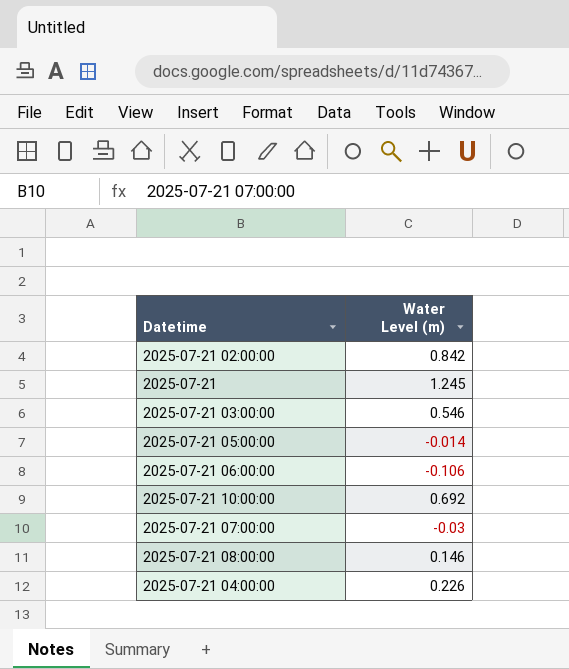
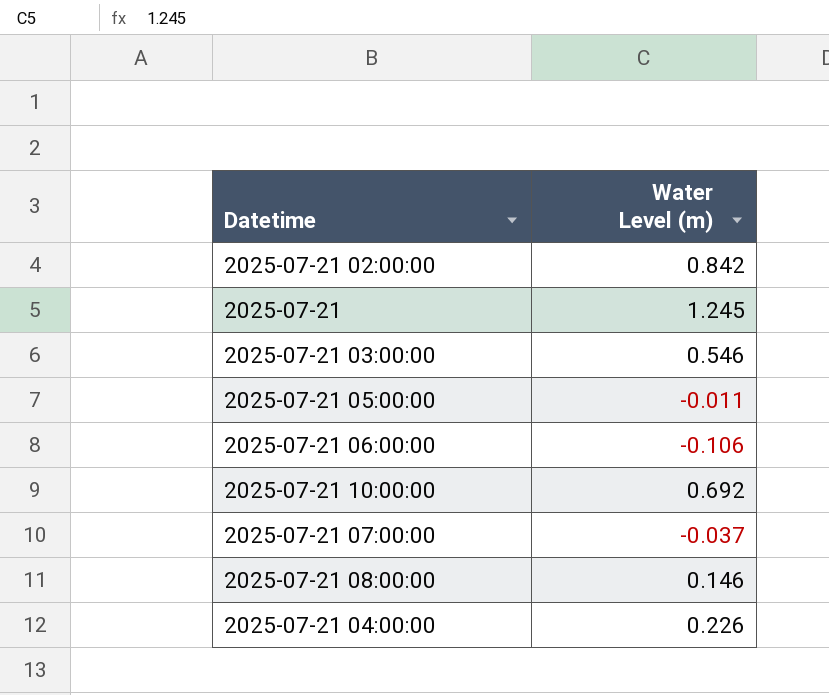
2025-07-21 05:00:00 | Water Level (m): -0.014 -> -0.011
2025-07-21 07:00:00 | Water Level (m): -0.03 -> -0.037

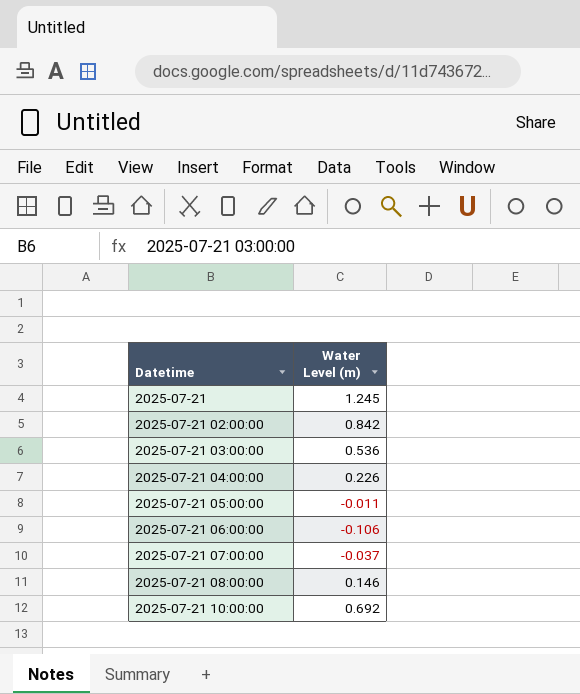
row order: none -> Datetime ascending
2025-07-21 03:00:00 | Water Level (m): 0.546 -> 0.536

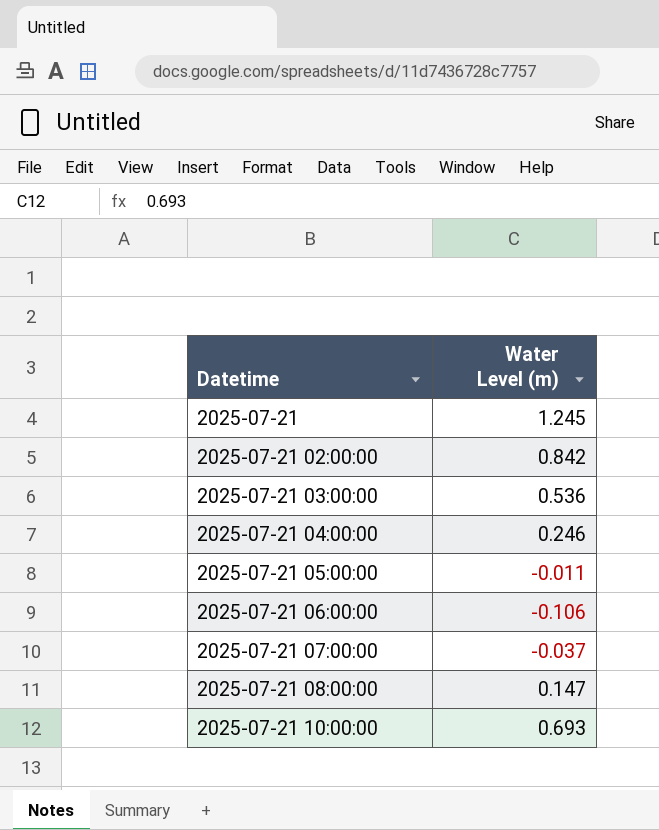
2025-07-21 04:00:00 | Water Level (m): 0.226 -> 0.246
2025-07-21 08:00:00 | Water Level (m): 0.146 -> 0.147
2025-07-21 10:00:00 | Water Level (m): 0.692 -> 0.693

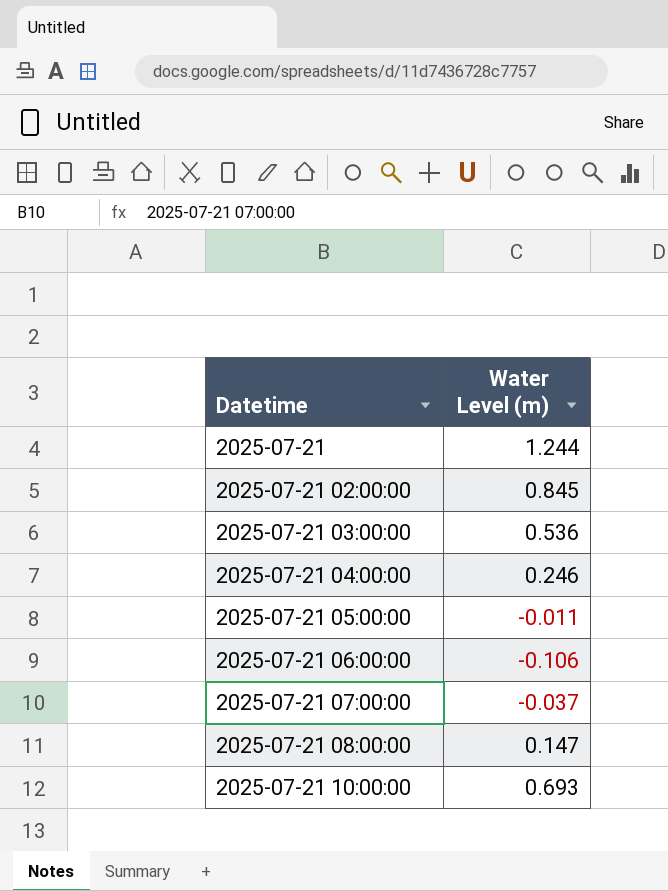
2025-07-21 | Water Level (m): 1.245 -> 1.244
2025-07-21 02:00:00 | Water Level (m): 0.842 -> 0.845

